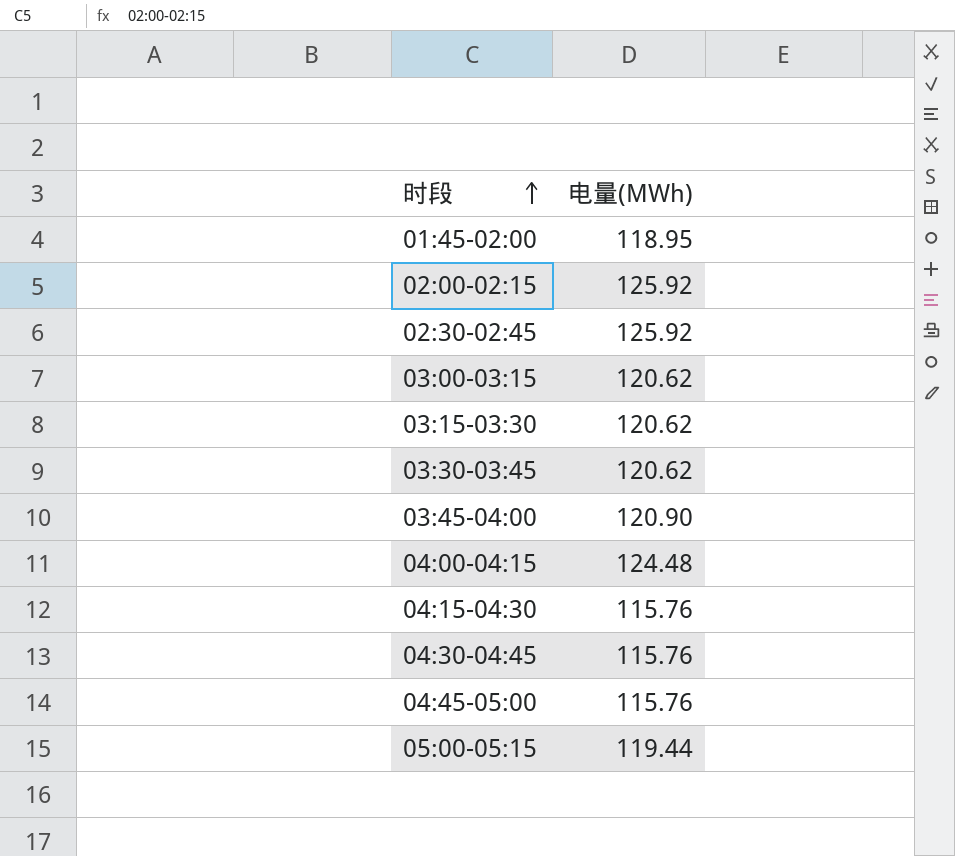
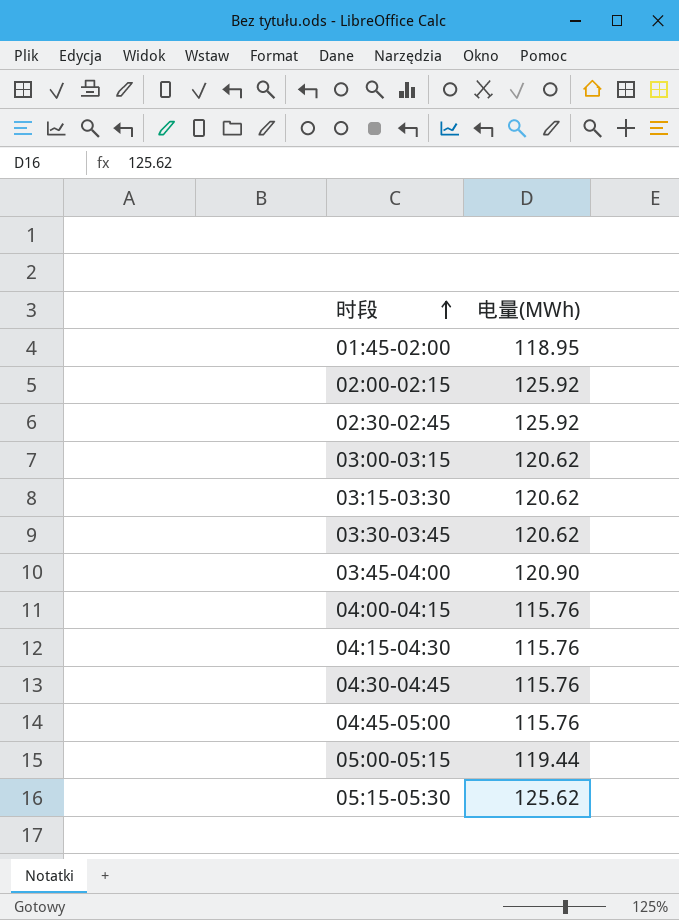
04:00-04:15 | 电量(MWh): 124.48 -> 115.76
row 05:15-05:30: none -> 125.62

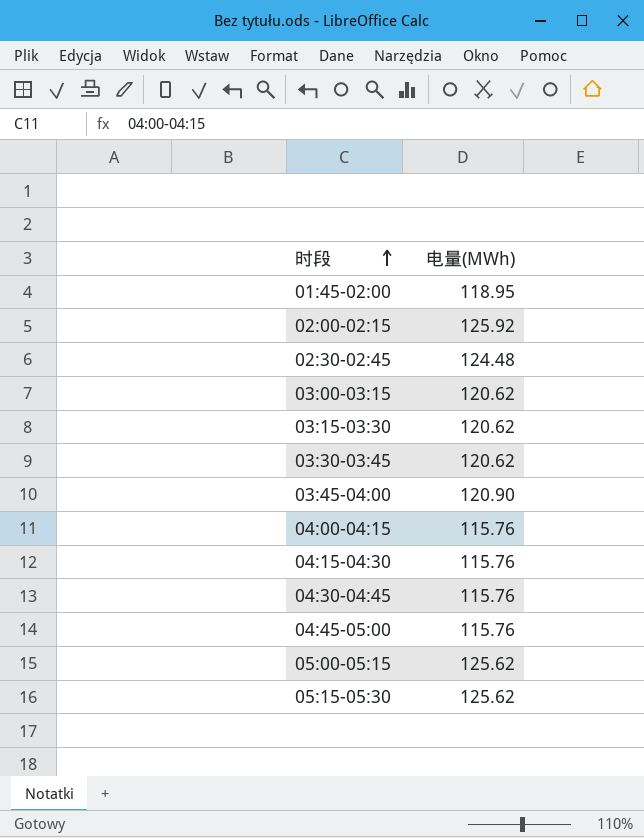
02:30-02:45 | 电量(MWh): 125.92 -> 124.48
05:00-05:15 | 电量(MWh): 119.44 -> 125.62

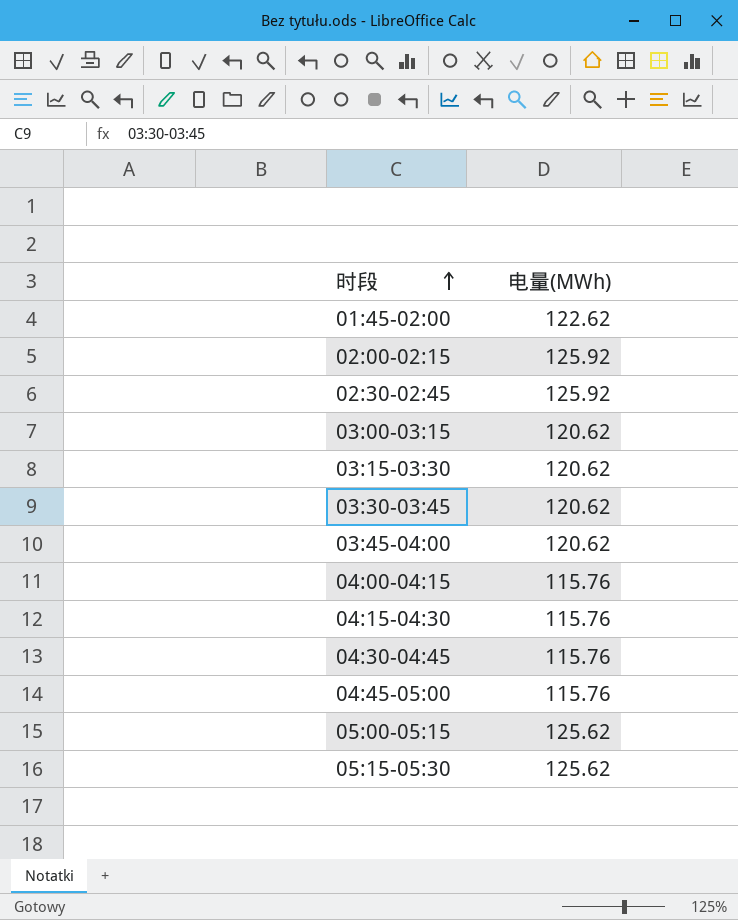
01:45-02:00 | 电量(MWh): 118.95 -> 122.62
02:30-02:45 | 电量(MWh): 124.48 -> 125.92
03:45-04:00 | 电量(MWh): 120.90 -> 120.62

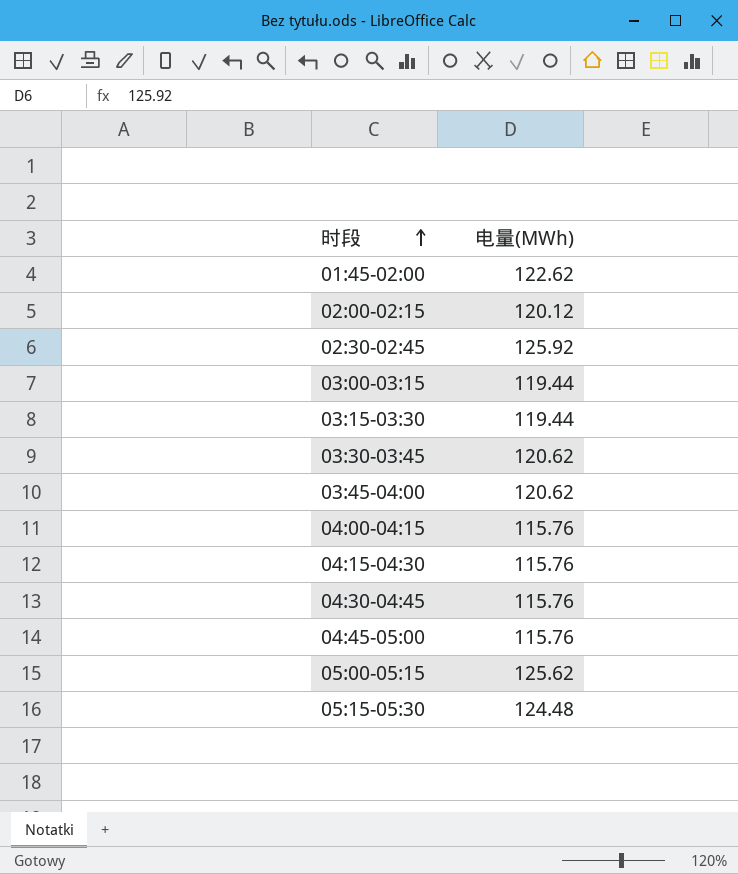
02:00-02:15 | 电量(MWh): 125.92 -> 120.12
03:00-03:15 | 电量(MWh): 120.62 -> 119.44
03:15-03:30 | 电量(MWh): 120.62 -> 119.44
05:15-05:30 | 电量(MWh): 125.62 -> 124.48

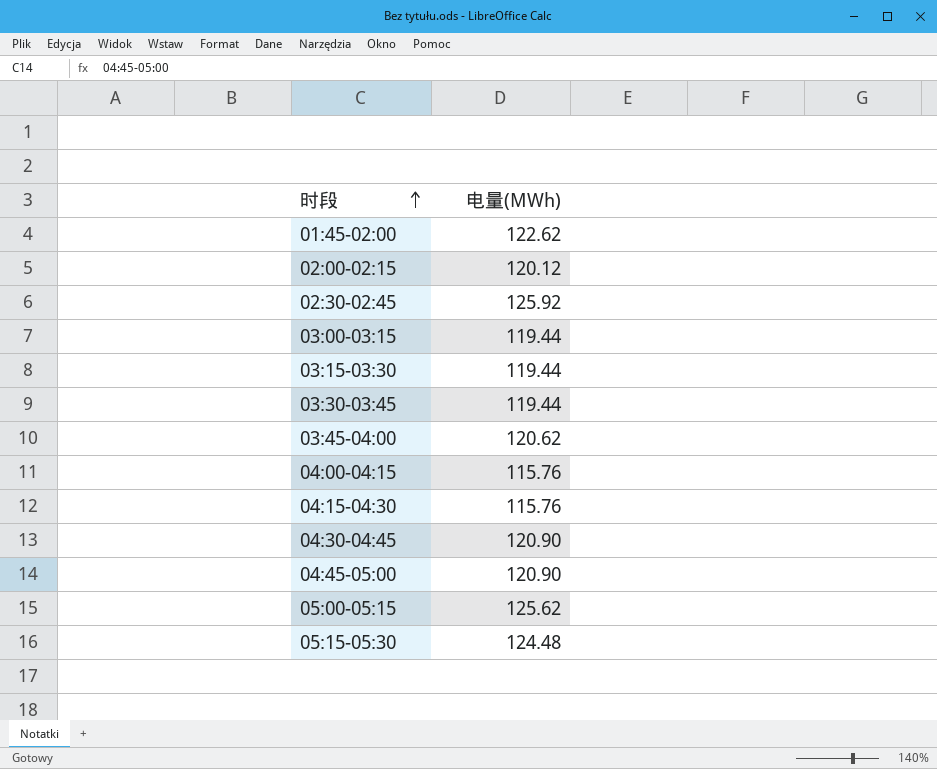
03:30-03:45 | 电量(MWh): 120.62 -> 119.44
04:30-04:45 | 电量(MWh): 115.76 -> 120.90
04:45-05:00 | 电量(MWh): 115.76 -> 120.90

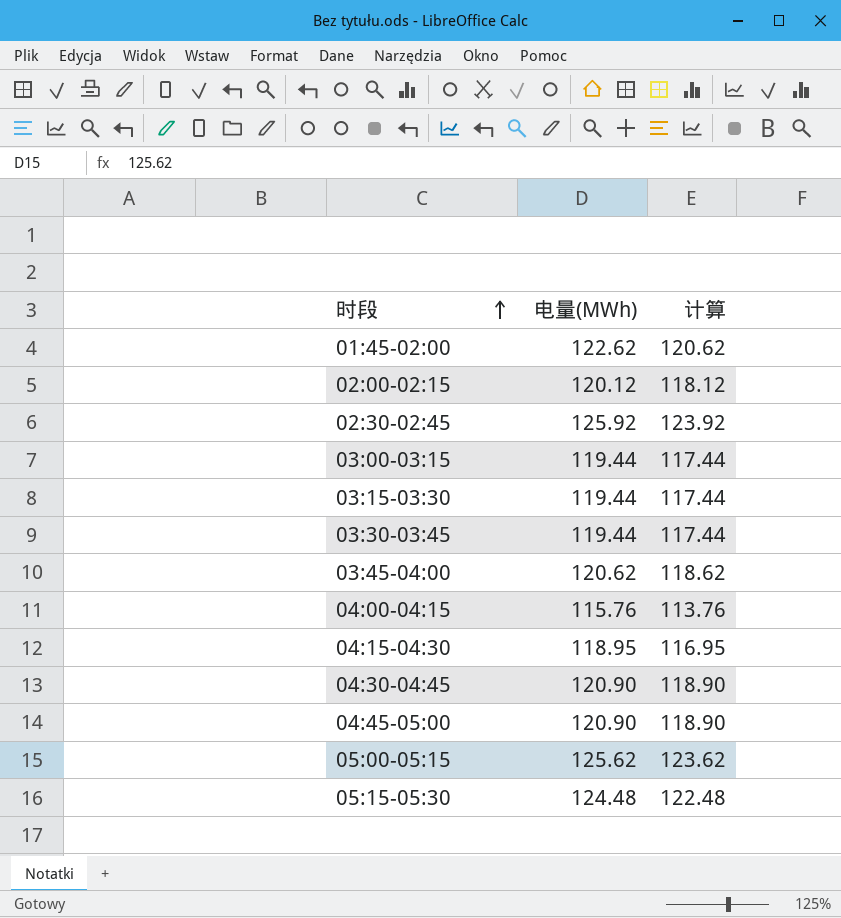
column 计算 | formula: none -> [电量(MWh)] - 2
04:15-04:30 | 电量(MWh): 115.76 -> 118.95

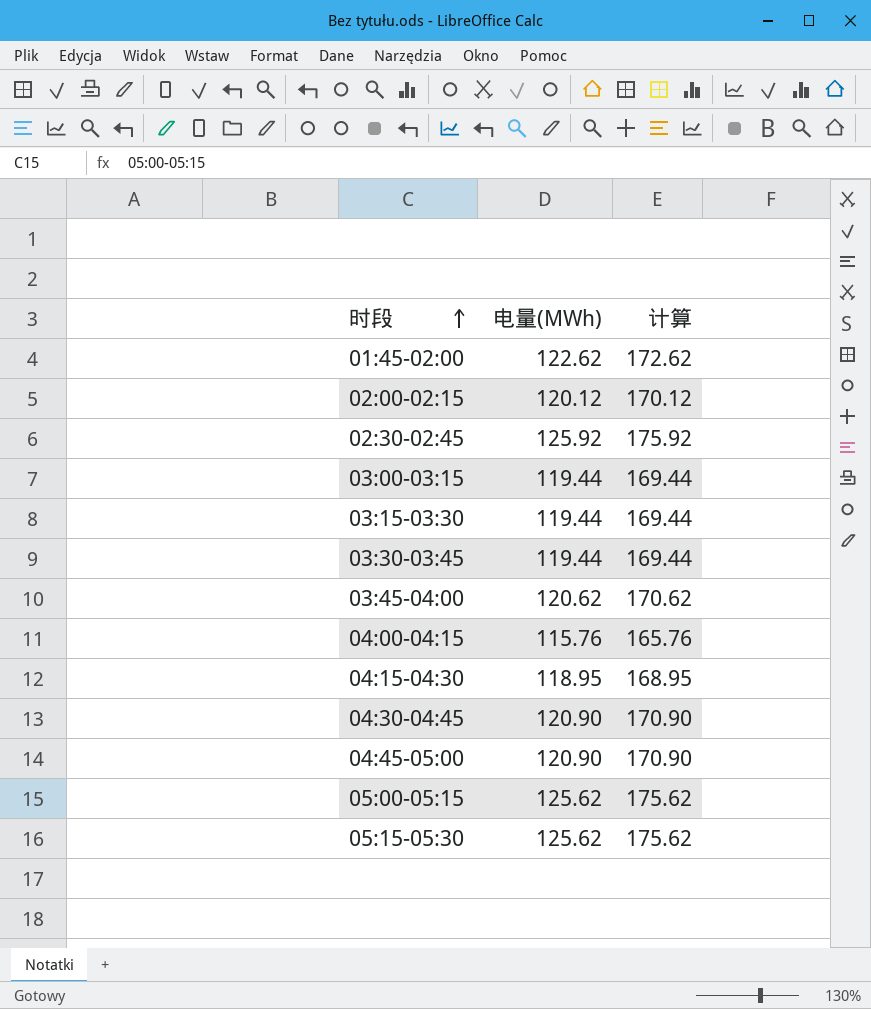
column 计算 | formula: [电量(MWh)] - 2 -> [电量(MWh)] + 50
05:15-05:30 | 电量(MWh): 124.48 -> 125.62

